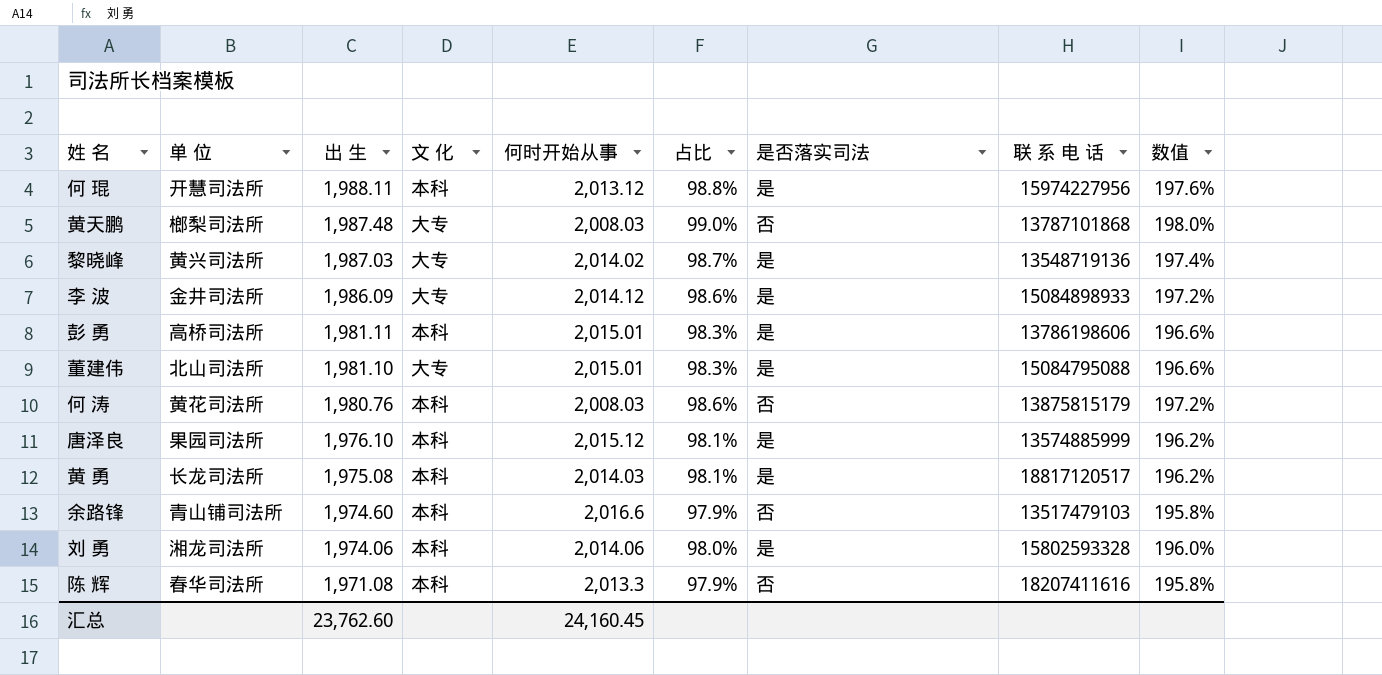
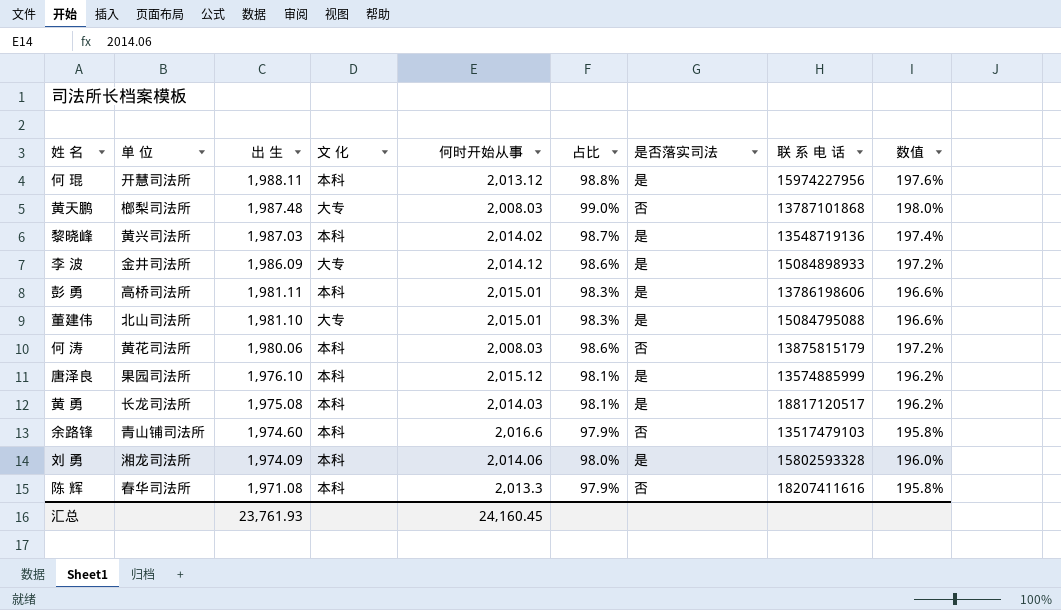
黎晓峰 | 文 化: 大专 -> 本科
何 涛 | 出 生: 1,980.76 -> 1,980.06
刘 勇 | 出 生: 1,974.06 -> 1,974.09
汇总 | 出 生: 23,762.60 -> 23,761.93

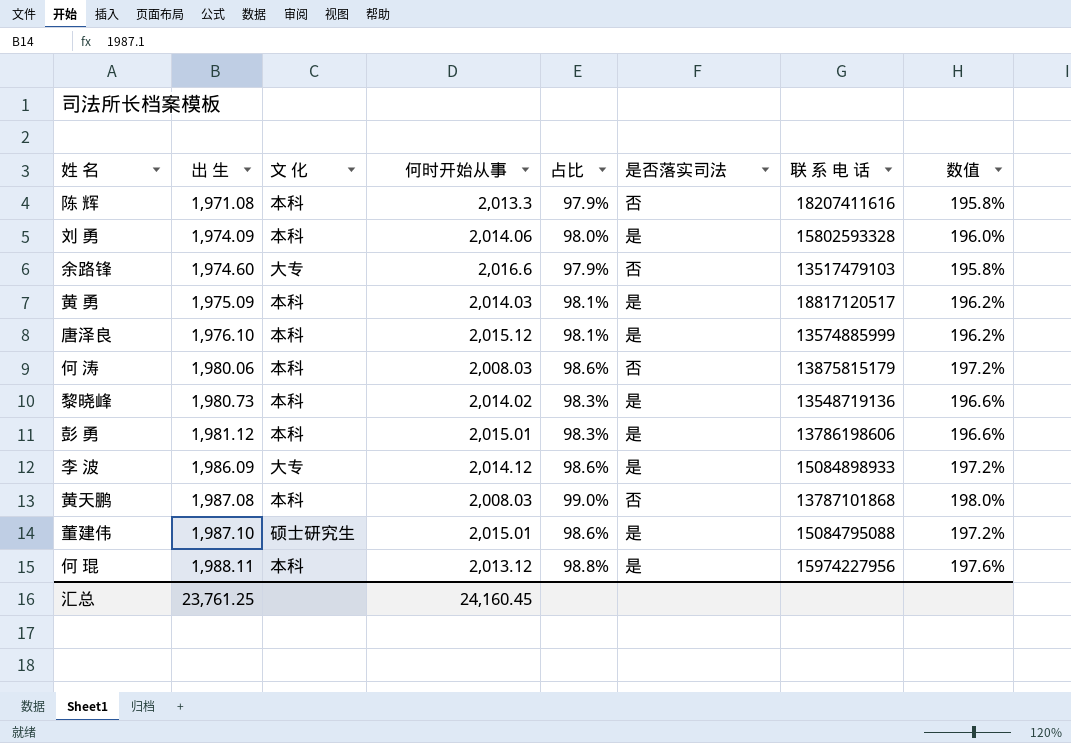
row order: 出 生 descending -> 出 生 ascending
column 单 位 | position: 2 -> none
余路锋 | 文 化: 本科 -> 大专
黄 勇 | 出 生: 1,975.08 -> 1,975.09
黎晓峰 | 出 生: 1,987.03 -> 1,980.73
黎晓峰 | 占比: 98.7% -> 98.3%
黎晓峰 | 数值: 197.4% -> 196.6%
彭 勇 | 出 生: 1,981.11 -> 1,981.12
黄天鹏 | 出 生: 1,987.48 -> 1,987.08
黄天鹏 | 文 化: 大专 -> 本科
董建伟 | 出 生: 1,981.10 -> 1,987.10
董建伟 | 文 化: 大专 -> 硕士研究生
董建伟 | 占比: 98.3% -> 98.6%
董建伟 | 数值: 196.6% -> 197.2%
汇总 | 出 生: 23,761.93 -> 23,761.25

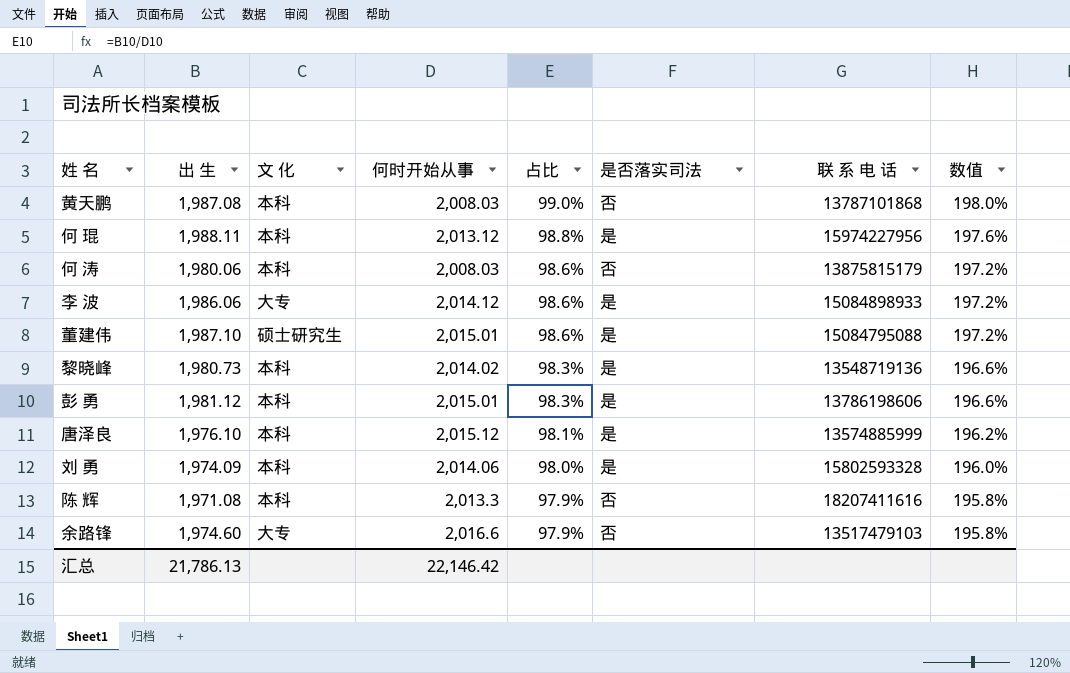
row order: 出 生 ascending -> 占比 descending
row 黄 勇: 1,975.09 | 本科 | 2,014.03 | 98.1% | 是 | 18817120517 | 196.2% -> none
李 波 | 出 生: 1,986.09 -> 1,986.06
汇总 | 出 生: 23,761.25 -> 21,786.13
汇总 | 何时开始从事: 24,160.45 -> 22,146.42

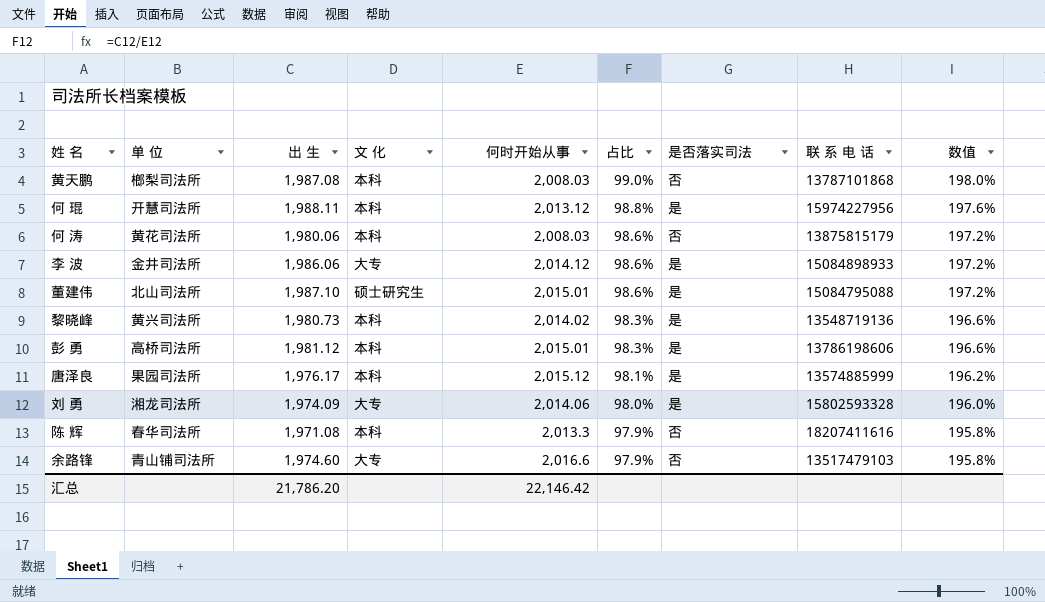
column 单 位 | position: none -> 2
唐泽良 | 出 生: 1,976.10 -> 1,976.17
刘 勇 | 文 化: 本科 -> 大专
汇总 | 出 生: 21,786.13 -> 21,786.20

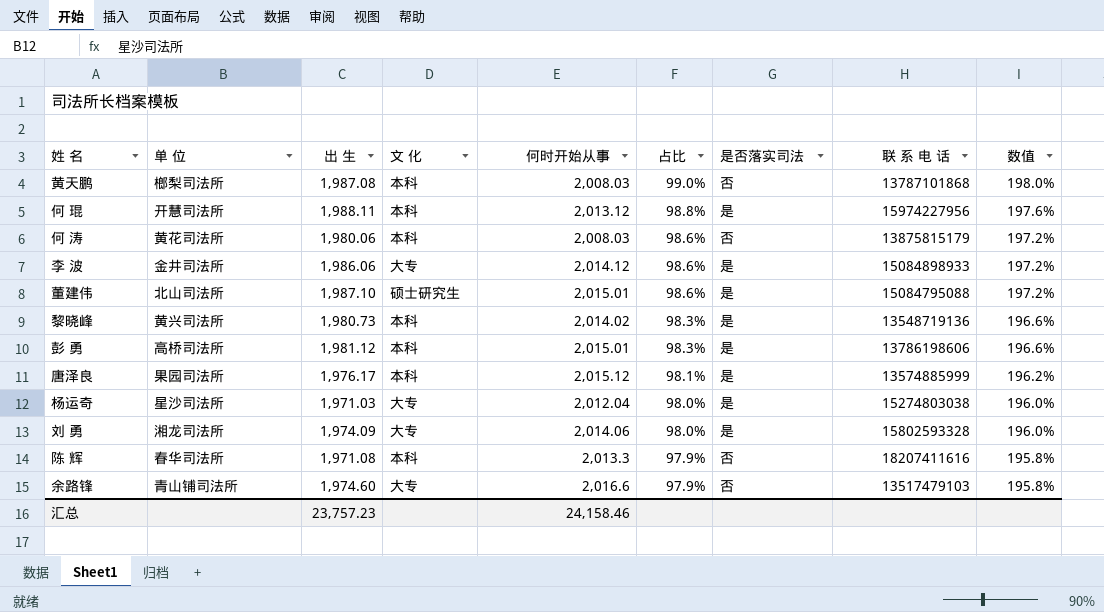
row 杨运奇: none -> 星沙司法所 | 1,971.03 | 大专 | 2,012.04 | 98.0% | 是 | 15274803038 | 196.0%
汇总 | 出 生: 21,786.20 -> 23,757.23
汇总 | 何时开始从事: 22,146.42 -> 24,158.46

